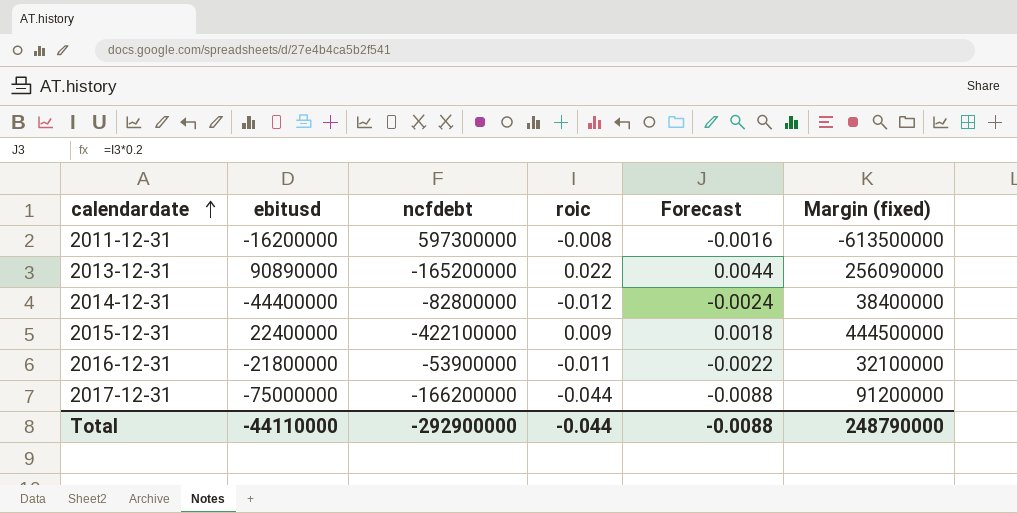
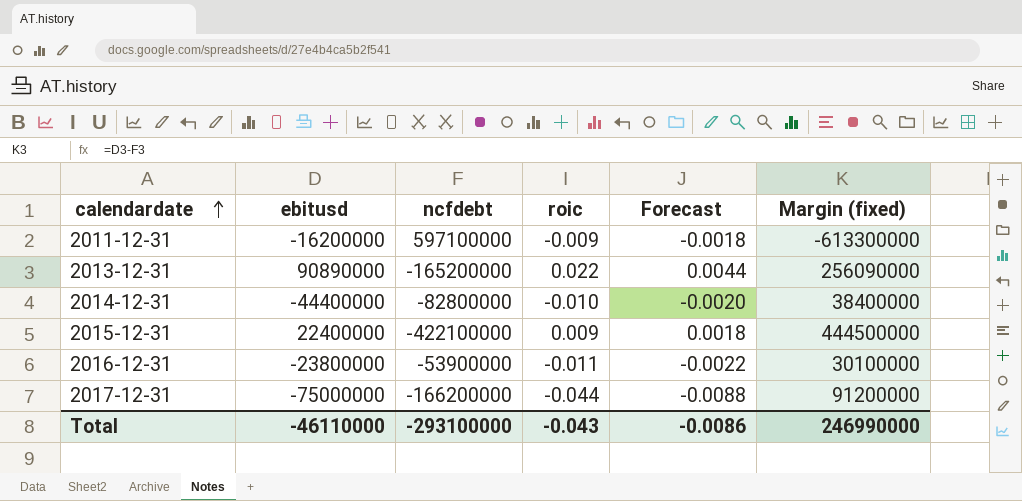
2011-12-31 | ncfdebt: 597300000 -> 597100000
2011-12-31 | roic: -0.008 -> -0.009
2011-12-31 | Forecast: -0.0016 -> -0.0018
2011-12-31 | Margin (fixed): -613500000 -> -613300000
2014-12-31 | roic: -0.012 -> -0.010
2014-12-31 | Forecast: -0.0024 -> -0.0020
2016-12-31 | ebitusd: -21800000 -> -23800000
2016-12-31 | Margin (fixed): 32100000 -> 30100000
Total | ebitusd: -44110000 -> -46110000
Total | ncfdebt: -292900000 -> -293100000
Total | roic: -0.044 -> -0.043
Total | Forecast: -0.0088 -> -0.0086
Total | Margin (fixed): 248790000 -> 246990000

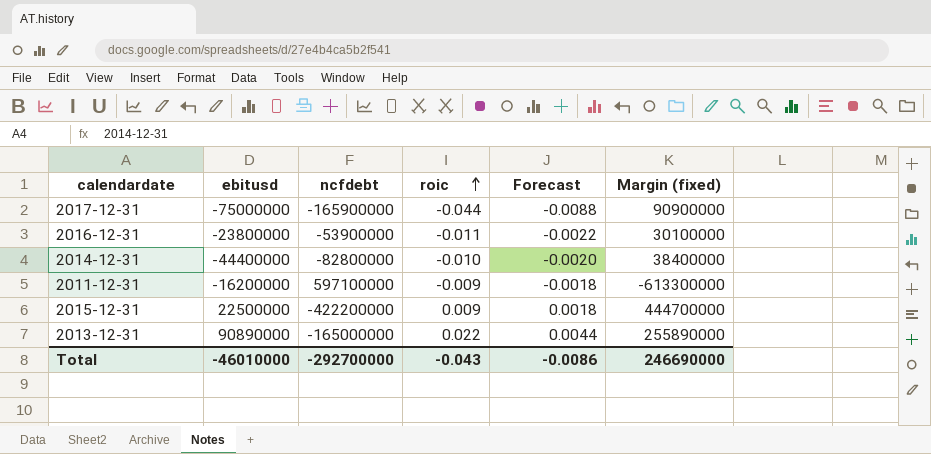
row order: calendardate ascending -> roic ascending
2017-12-31 | ncfdebt: -166200000 -> -165900000
2017-12-31 | Margin (fixed): 91200000 -> 90900000
2015-12-31 | ebitusd: 22400000 -> 22500000
2015-12-31 | ncfdebt: -422100000 -> -422200000
2015-12-31 | Margin (fixed): 444500000 -> 444700000
2013-12-31 | ncfdebt: -165200000 -> -165000000
2013-12-31 | Margin (fixed): 256090000 -> 255890000
Total | ebitusd: -46110000 -> -46010000
Total | ncfdebt: -293100000 -> -292700000
Total | Margin (fixed): 246990000 -> 246690000

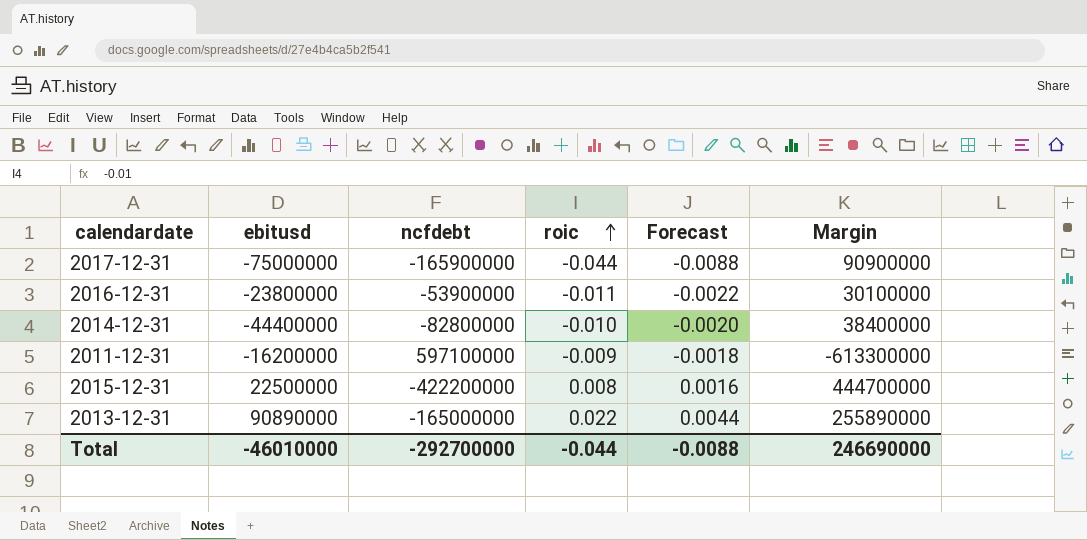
column name: Margin (fixed) -> Margin
2015-12-31 | roic: 0.009 -> 0.008
2015-12-31 | Forecast: 0.0018 -> 0.0016
Total | roic: -0.043 -> -0.044
Total | Forecast: -0.0086 -> -0.0088

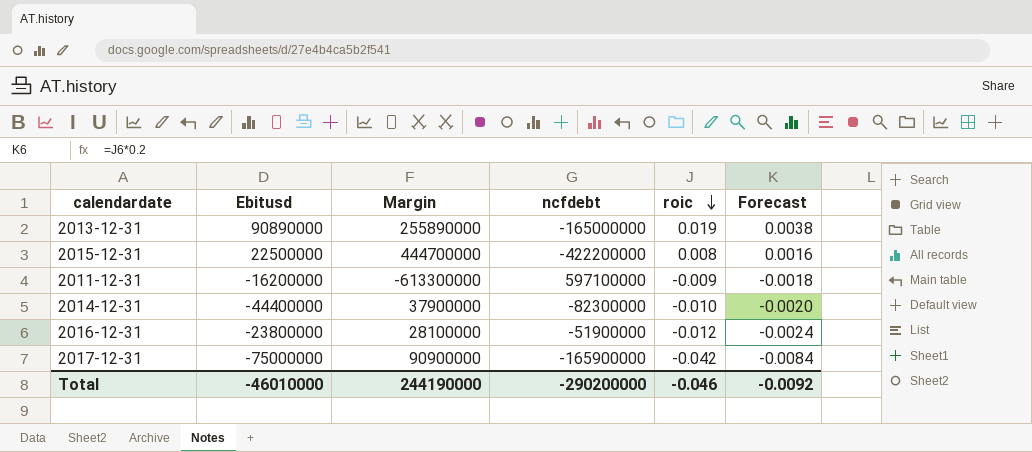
row order: roic ascending -> roic descending
column name: ebitusd -> Ebitusd
column Margin | position: 6 -> 3
2013-12-31 | roic: 0.022 -> 0.019
2013-12-31 | Forecast: 0.0044 -> 0.0038
2014-12-31 | Margin: 38400000 -> 37900000
2014-12-31 | ncfdebt: -82800000 -> -82300000
2016-12-31 | Margin: 30100000 -> 28100000
2016-12-31 | ncfdebt: -53900000 -> -51900000
2016-12-31 | roic: -0.011 -> -0.012
2016-12-31 | Forecast: -0.0022 -> -0.0024
2017-12-31 | roic: -0.044 -> -0.042
2017-12-31 | Forecast: -0.0088 -> -0.0084
Total | Margin: 246690000 -> 244190000
Total | ncfdebt: -292700000 -> -290200000
Total | roic: -0.044 -> -0.046
Total | Forecast: -0.0088 -> -0.0092

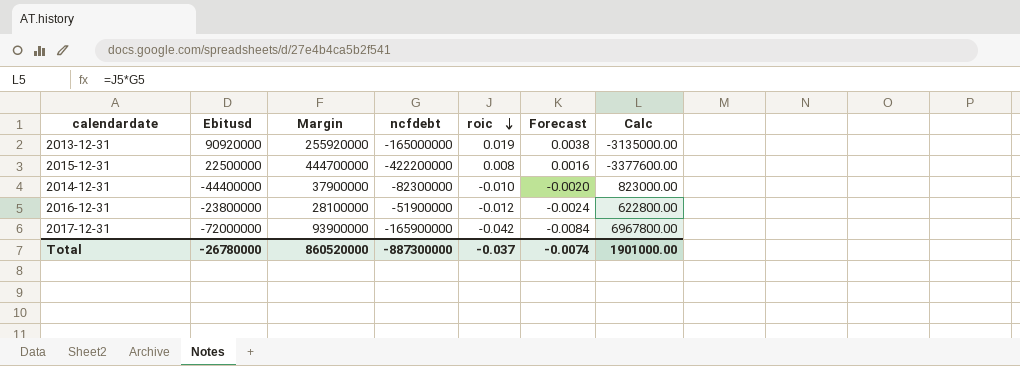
column Calc | formula: none -> [ncfdebt] * [roic]
row 2011-12-31: -16200000 | -613300000 | 597100000 | -0.009 | -0.0018 -> none
2013-12-31 | Ebitusd: 90890000 -> 90920000
2013-12-31 | Margin: 255890000 -> 255920000
2017-12-31 | Ebitusd: -75000000 -> -72000000
2017-12-31 | Margin: 90900000 -> 93900000
Total | Ebitusd: -46010000 -> -26780000
Total | Margin: 244190000 -> 860520000
Total | ncfdebt: -290200000 -> -887300000
Total | roic: -0.046 -> -0.037
Total | Forecast: -0.0092 -> -0.0074

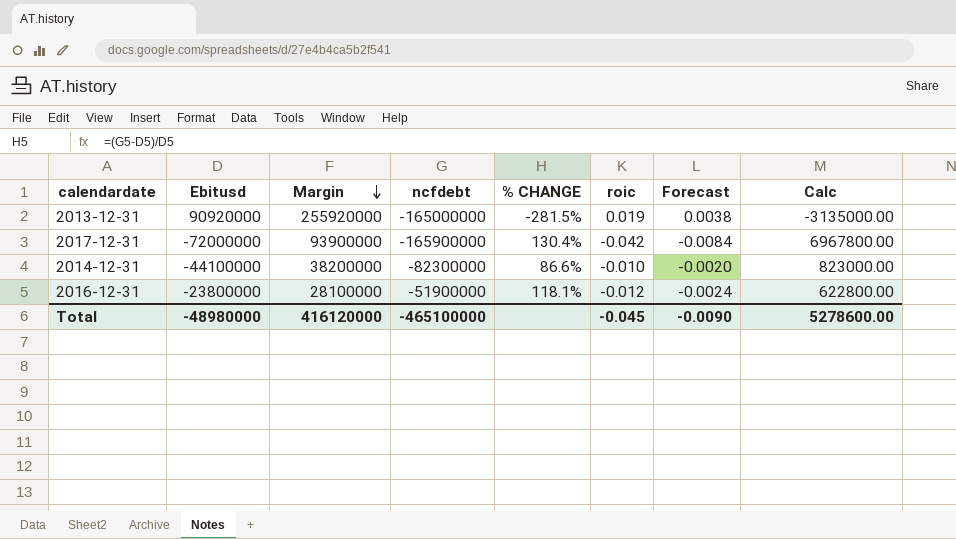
row order: roic descending -> Margin descending
column % CHANGE | formula: none -> ([ncfdebt] - [Ebitusd]) / [Ebitusd]
row 2015-12-31: 22500000 | 444700000 | -422200000 | 0.008 | 0.0016 | -3377600.00 -> none
2014-12-31 | Ebitusd: -44400000 -> -44100000
2014-12-31 | Margin: 37900000 -> 38200000
Total | Ebitusd: -26780000 -> -48980000
Total | Margin: 860520000 -> 416120000
Total | ncfdebt: -887300000 -> -465100000
Total | roic: -0.037 -> -0.045
Total | Forecast: -0.0074 -> -0.0090
Total | Calc: 1901000.00 -> 5278600.00

